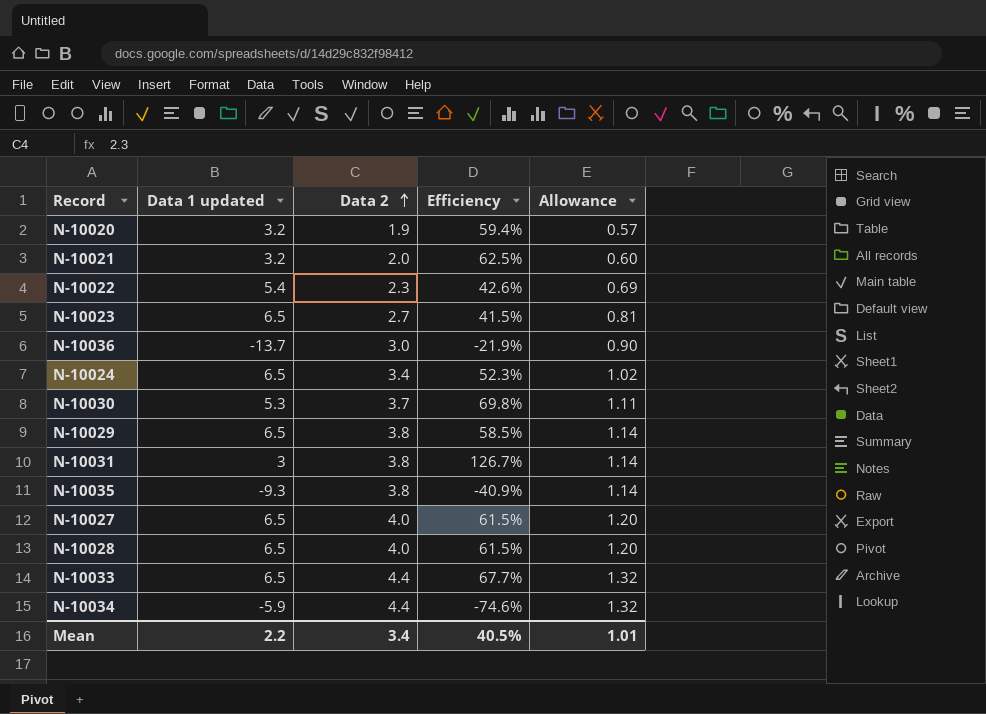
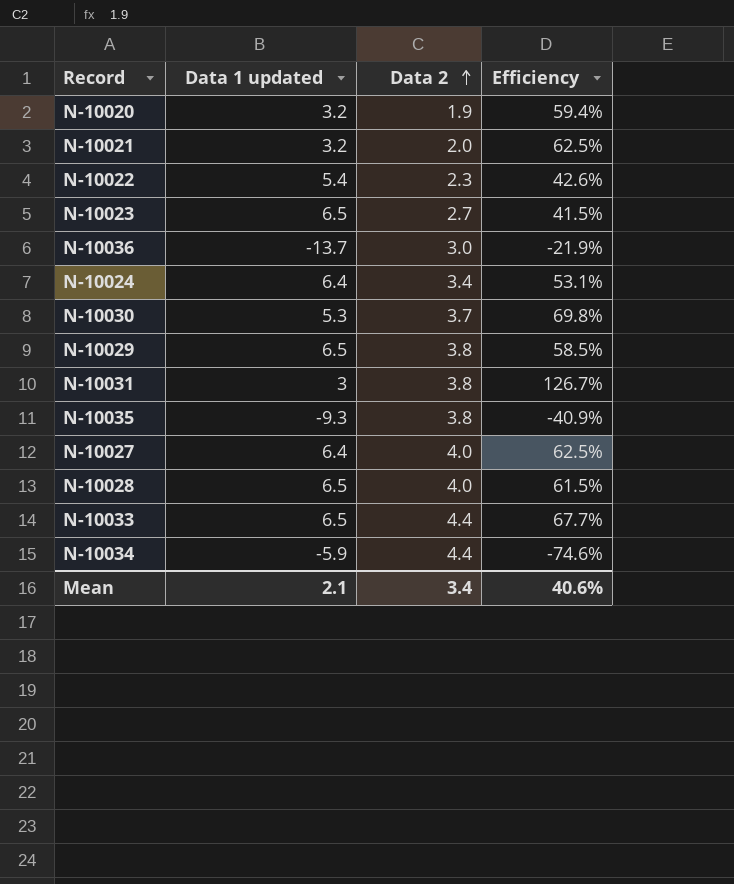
column Allowance | formula: [Data 2] * 0.3 -> none
N-10024 | Data 1 updated: 6.5 -> 6.4
N-10024 | Efficiency: 52.3% -> 53.1%
N-10027 | Data 1 updated: 6.5 -> 6.4
N-10027 | Efficiency: 61.5% -> 62.5%
Mean | Data 1 updated: 2.2 -> 2.1
Mean | Efficiency: 40.5% -> 40.6%

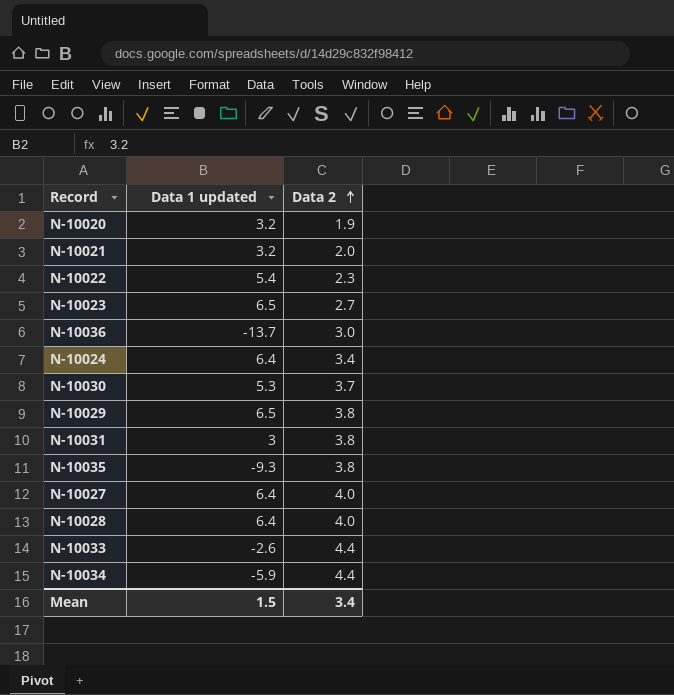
column Efficiency | formula: [Data 2] / [Data 1 updated] -> none
N-10028 | Data 1 updated: 6.5 -> 6.4
N-10033 | Data 1 updated: 6.5 -> -2.6
Mean | Data 1 updated: 2.1 -> 1.5

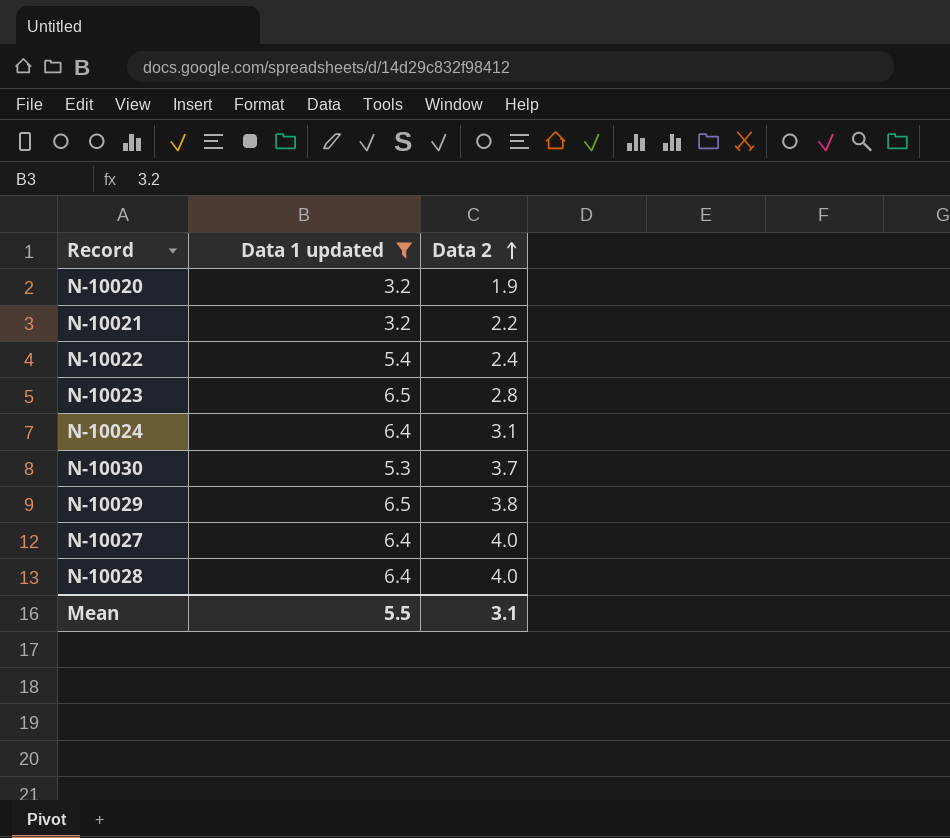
filter: none -> Data 1 updated >= 3.2
N-10021 | Data 2: 2.0 -> 2.2
N-10022 | Data 2: 2.3 -> 2.4
N-10023 | Data 2: 2.7 -> 2.8
N-10024 | Data 2: 3.4 -> 3.1
Mean | Data 1 updated: 1.5 -> 5.5
Mean | Data 2: 3.4 -> 3.1

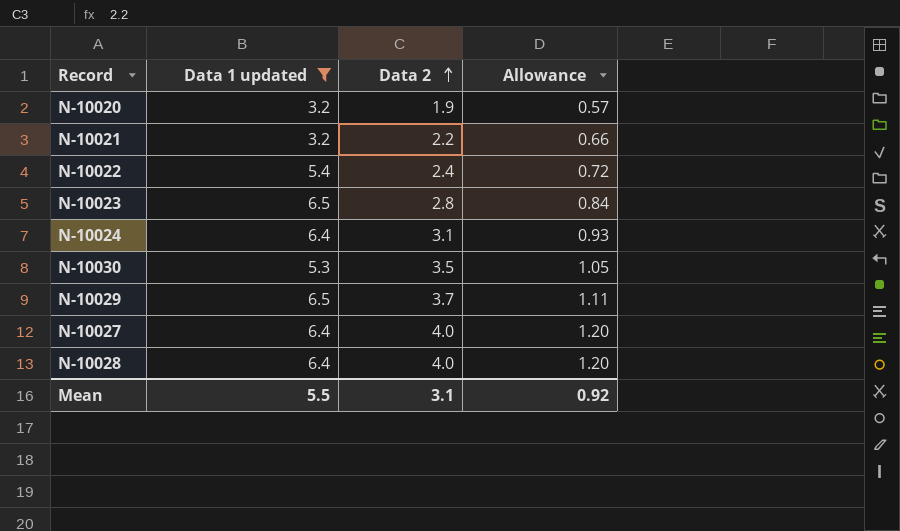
column Allowance | formula: none -> [Data 2] * 0.3
N-10030 | Data 2: 3.7 -> 3.5
N-10029 | Data 2: 3.8 -> 3.7

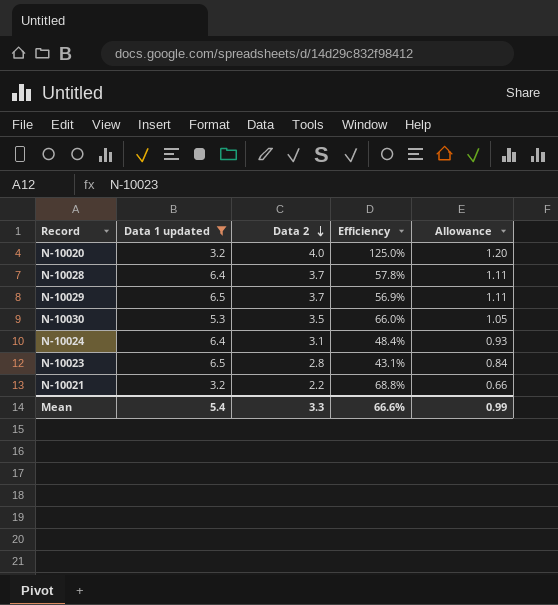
row order: Data 2 ascending -> Data 2 descending
column Efficiency | formula: none -> [Data 2] / [Data 1 updated]
row N-10022: 5.4 | 2.4 | 0.72 -> none
row N-10027: 6.4 | 4.0 | 1.20 -> none
N-10020 | Data 2: 1.9 -> 4.0
N-10020 | Allowance: 0.57 -> 1.20
N-10028 | Data 2: 4.0 -> 3.7
N-10028 | Allowance: 1.20 -> 1.11
Mean | Data 1 updated: 5.5 -> 5.4
Mean | Data 2: 3.1 -> 3.3
Mean | Allowance: 0.92 -> 0.99

